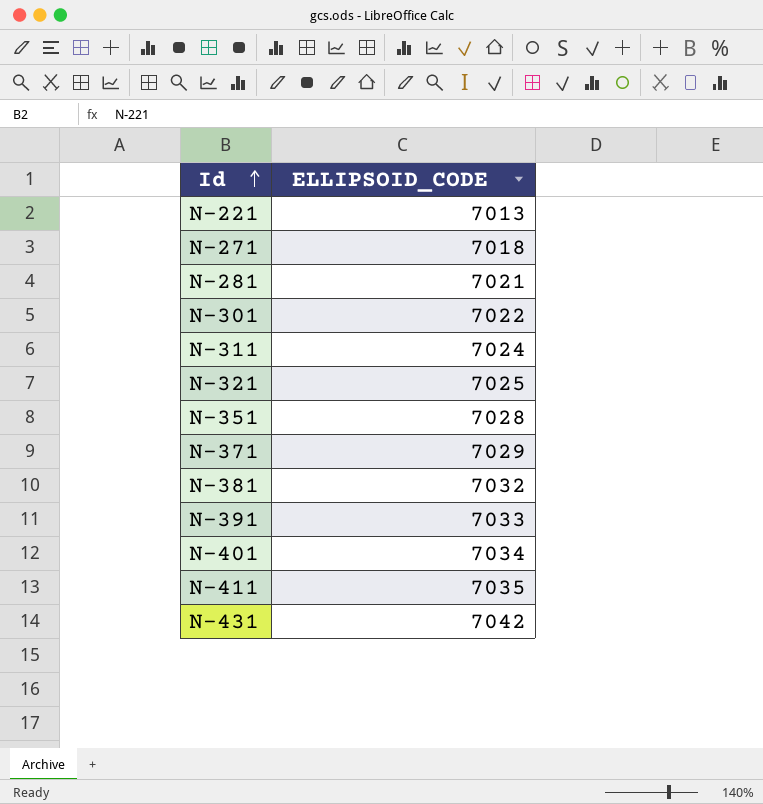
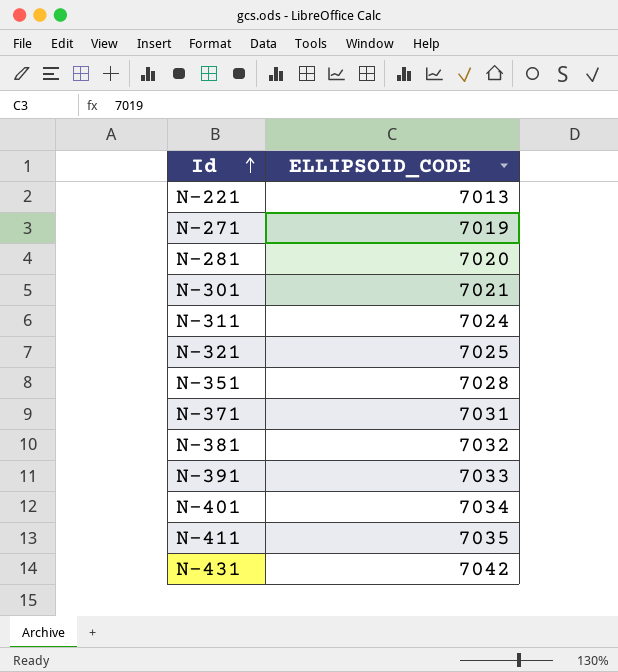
N-271 | ELLIPSOID_CODE: 7018 -> 7019
N-281 | ELLIPSOID_CODE: 7021 -> 7020
N-301 | ELLIPSOID_CODE: 7022 -> 7021
N-371 | ELLIPSOID_CODE: 7029 -> 7031

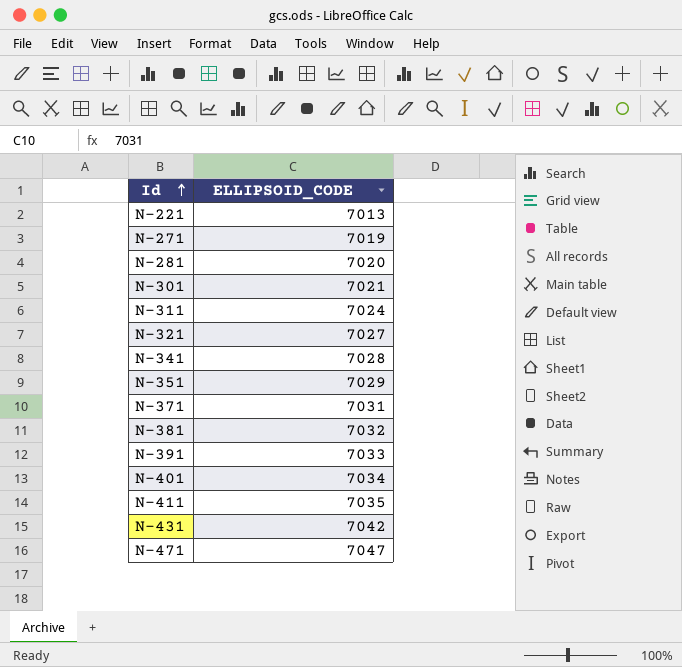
N-321 | ELLIPSOID_CODE: 7025 -> 7027
row N-341: none -> 7028
N-351 | ELLIPSOID_CODE: 7028 -> 7029
row N-471: none -> 7047

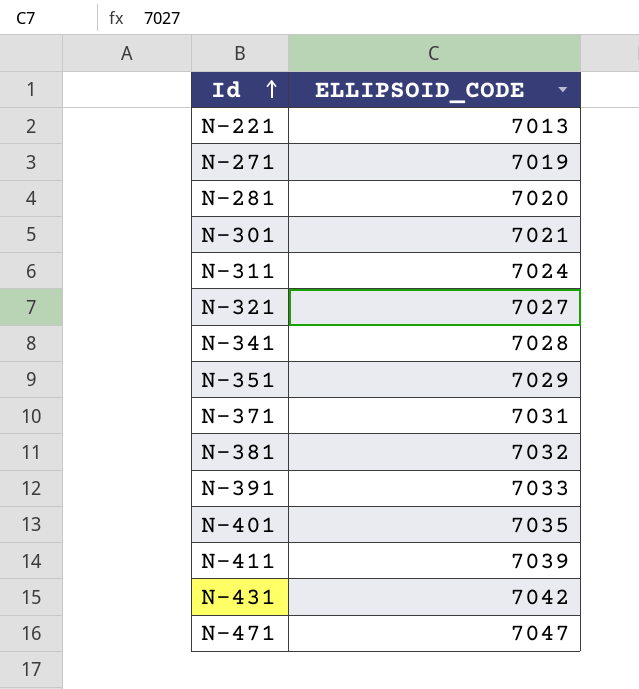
N-401 | ELLIPSOID_CODE: 7034 -> 7035
N-411 | ELLIPSOID_CODE: 7035 -> 7039

